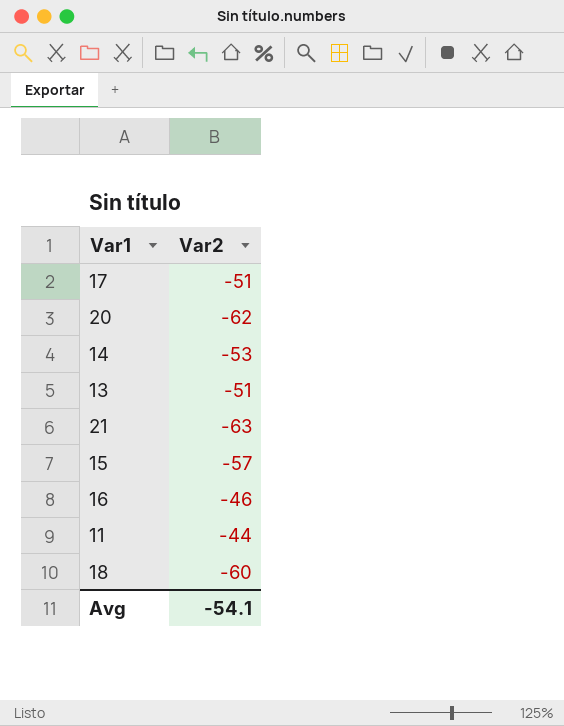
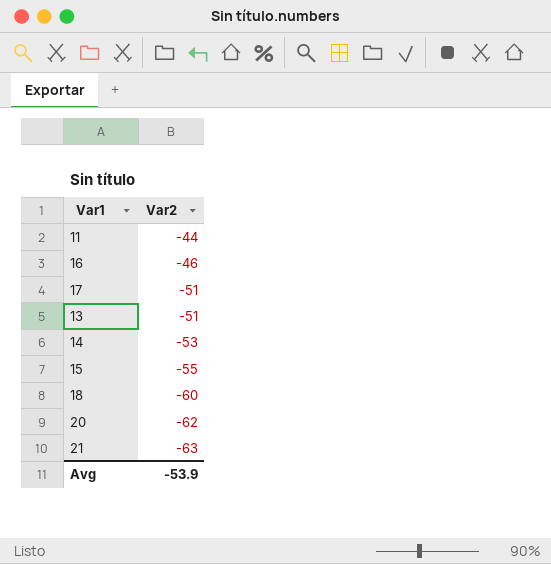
row order: none -> Var2 descending
15 | Var2: -57 -> -55
Avg | Var2: -54.1 -> -53.9

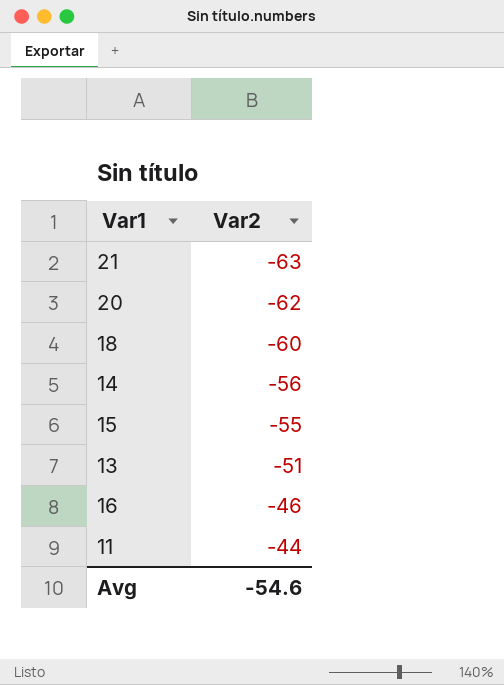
row order: Var2 descending -> Var2 ascending
row 17: -51 -> none
14 | Var2: -53 -> -56
Avg | Var2: -53.9 -> -54.6

